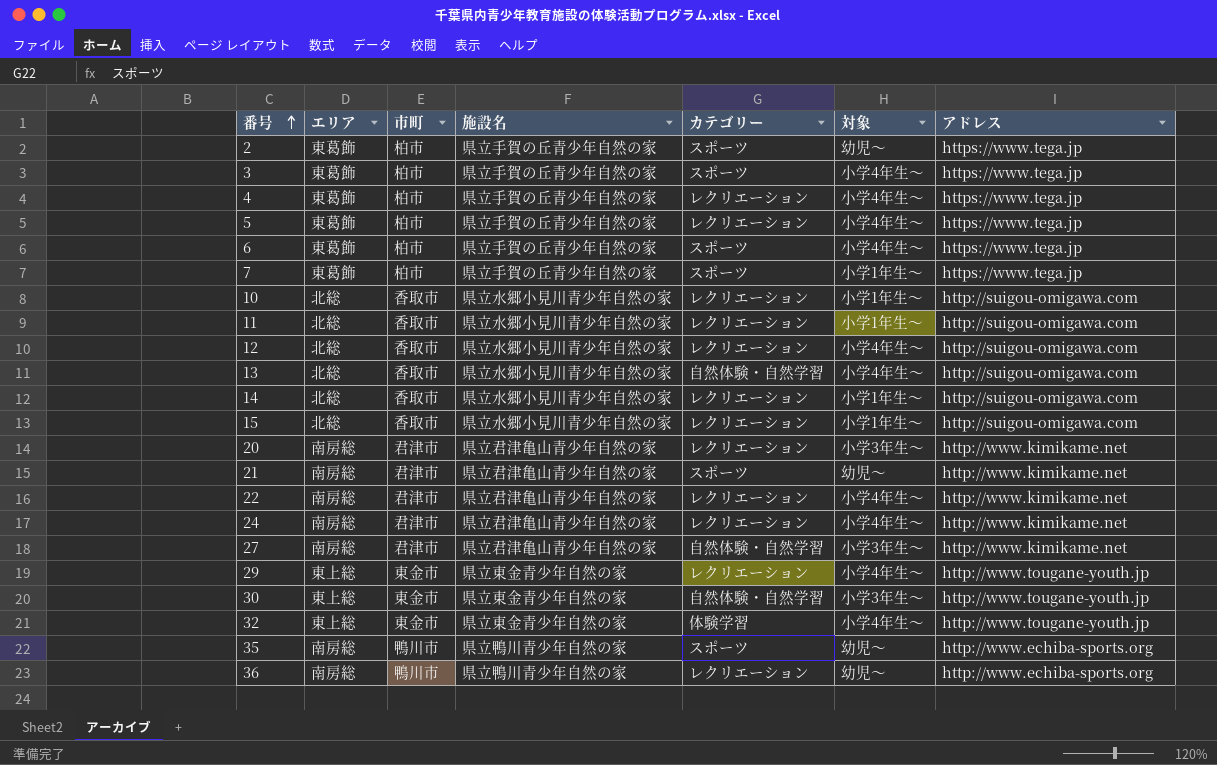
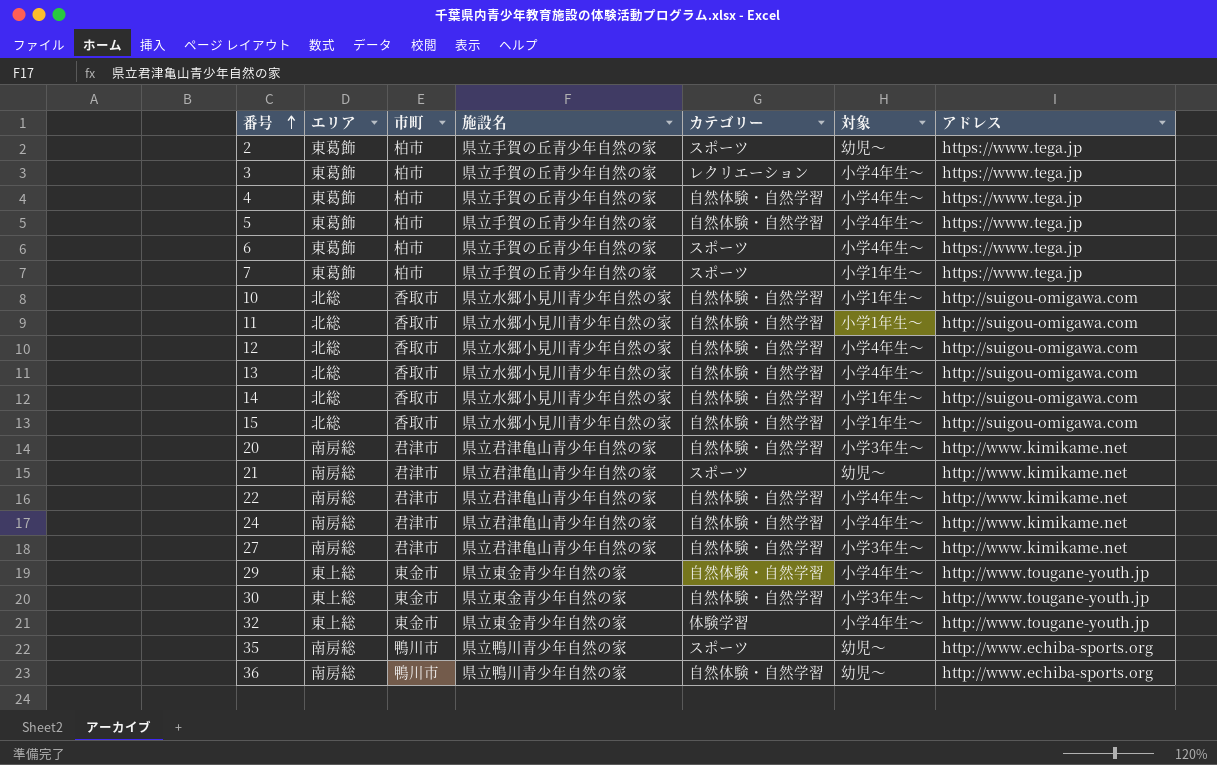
3 | カテゴリー: スポーツ -> レクリエーション
4 | カテゴリー: レクリエーション -> 自然体験・自然学習
5 | カテゴリー: レクリエーション -> 自然体験・自然学習
10 | カテゴリー: レクリエーション -> 自然体験・自然学習
11 | カテゴリー: レクリエーション -> 自然体験・自然学習
12 | カテゴリー: レクリエーション -> 自然体験・自然学習
14 | カテゴリー: レクリエーション -> 自然体験・自然学習
15 | カテゴリー: レクリエーション -> 自然体験・自然学習
20 | カテゴリー: レクリエーション -> 自然体験・自然学習
22 | カテゴリー: レクリエーション -> 自然体験・自然学習
24 | カテゴリー: レクリエーション -> 自然体験・自然学習
29 | カテゴリー: レクリエーション -> 自然体験・自然学習
36 | カテゴリー: レクリエーション -> 自然体験・自然学習

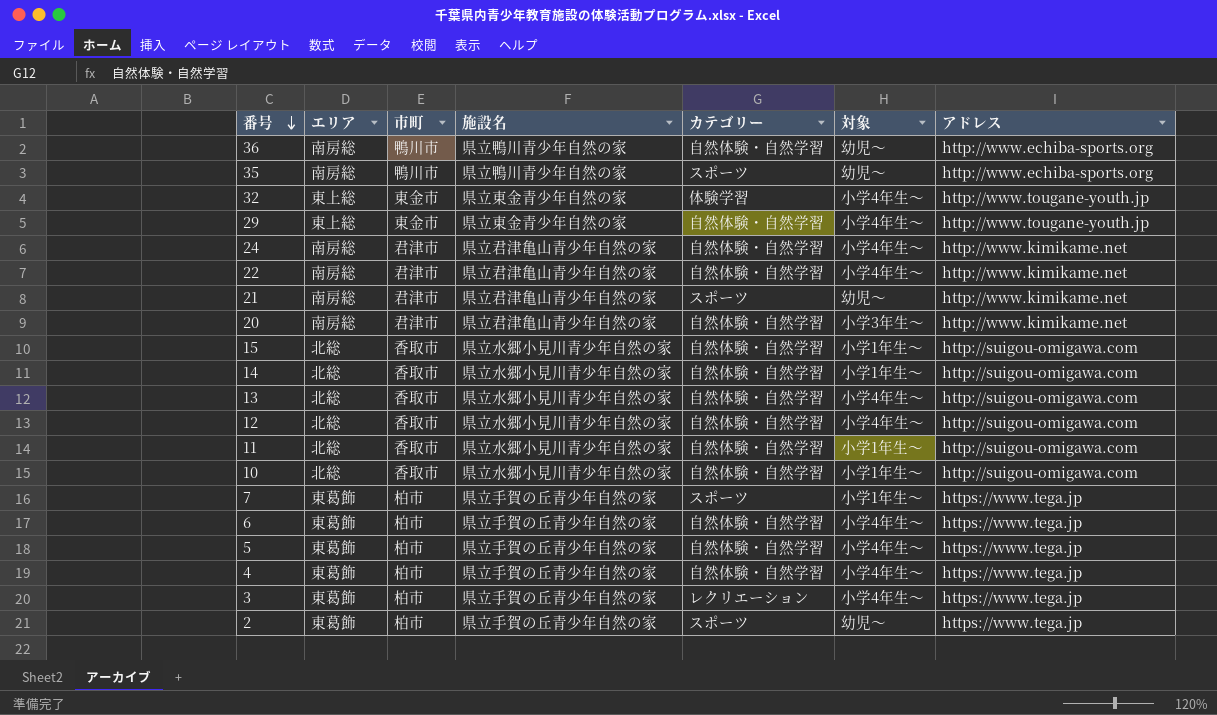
row order: 番号 ascending -> 番号 descending
row 27: 南房総 | 君津市 | 県立君津亀山青少年自然の家 | 自然体験・自然学習 | 小学3年生～ | http://www.kimikame.net -> none
row 30: 東上総 | 東金市 | 県立東金青少年自然の家 | 自然体験・自然学習 | 小学3年生～ | http://www.tougane-youth.jp -> none
6 | カテゴリー: スポーツ -> 自然体験・自然学習

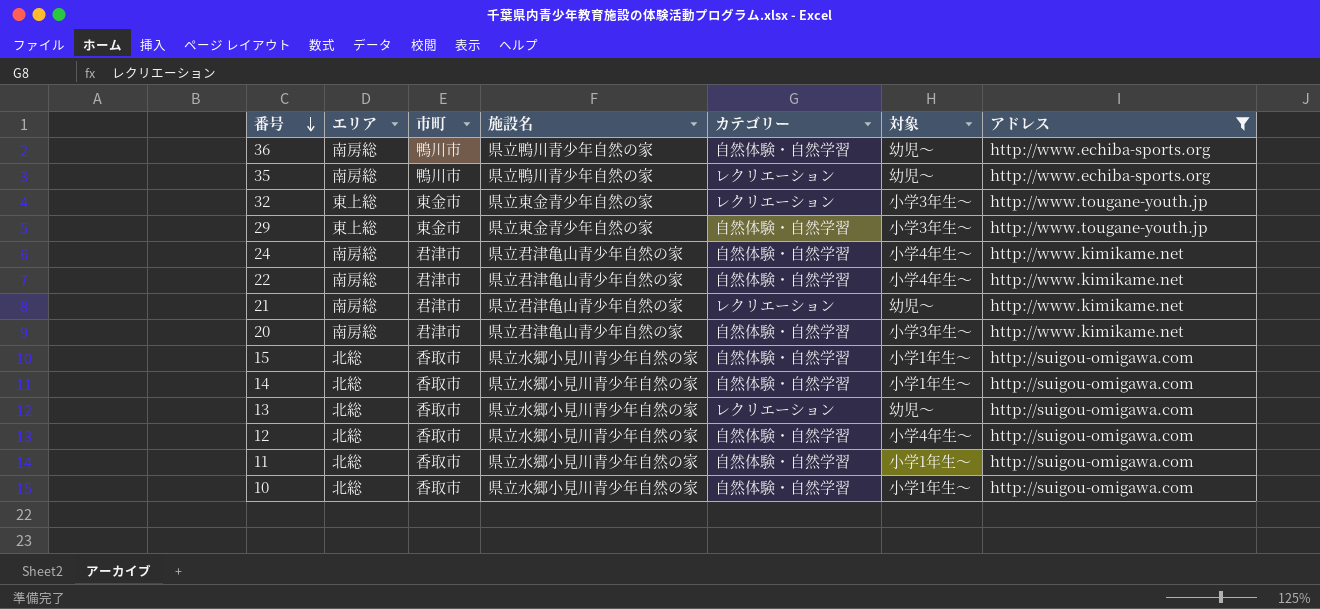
filter: none -> アドレス != https://www.tega.jp
35 | カテゴリー: スポーツ -> レクリエーション
32 | カテゴリー: 体験学習 -> レクリエーション
32 | 対象: 小学4年生～ -> 小学3年生～
29 | 対象: 小学4年生～ -> 小学3年生～
21 | カテゴリー: スポーツ -> レクリエーション
13 | カテゴリー: 自然体験・自然学習 -> レクリエーション
13 | 対象: 小学4年生～ -> 幼児～

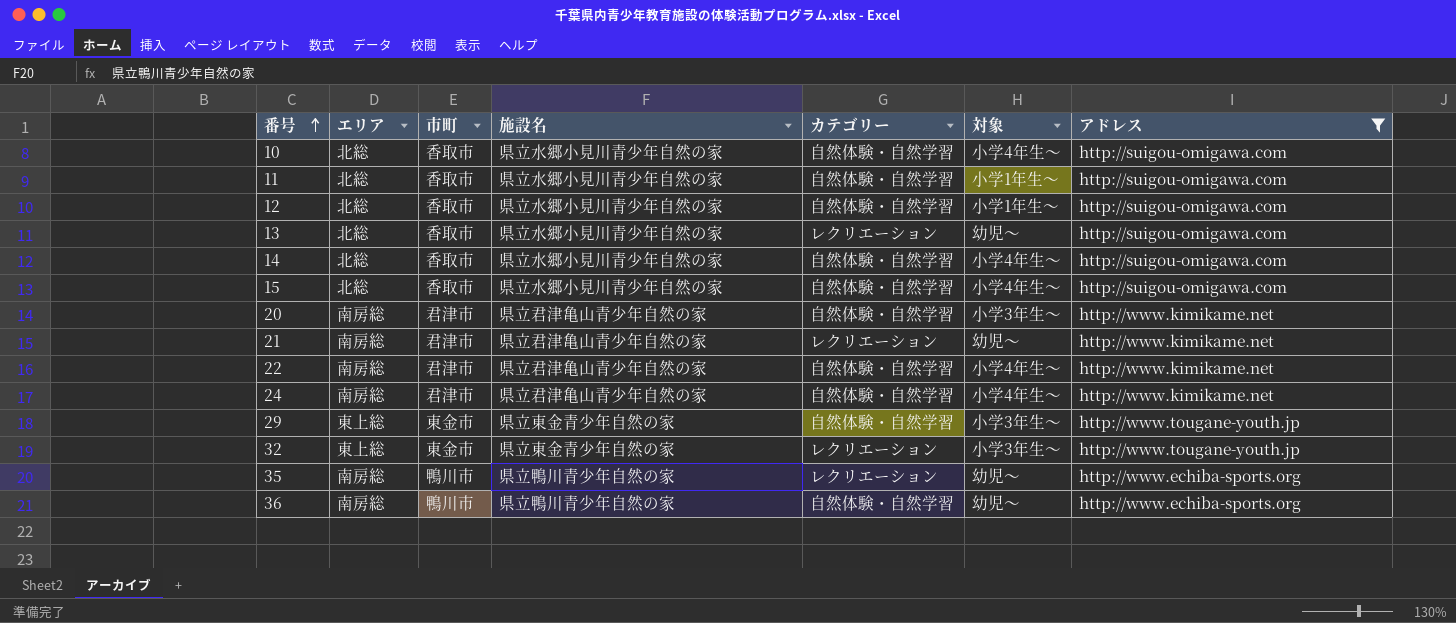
row order: 番号 descending -> 番号 ascending
10 | 対象: 小学1年生～ -> 小学4年生～
12 | 対象: 小学4年生～ -> 小学1年生～
14 | 対象: 小学1年生～ -> 小学4年生～
15 | 対象: 小学1年生～ -> 小学4年生～

